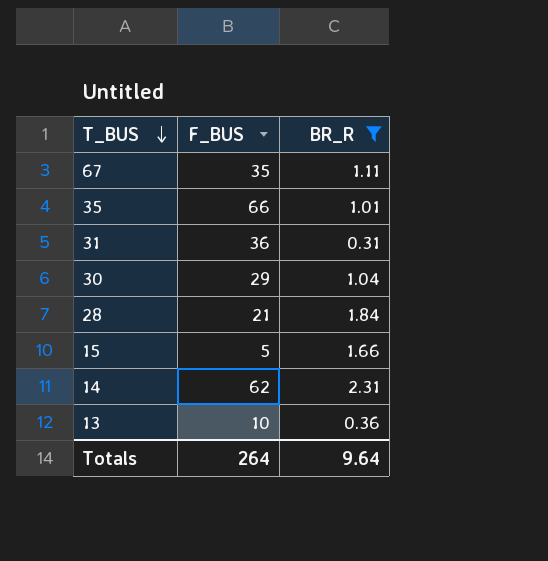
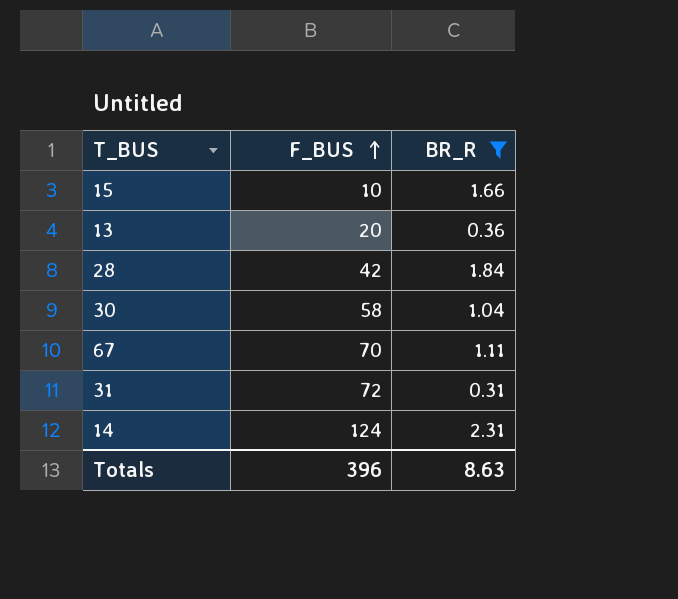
row order: T_BUS descending -> F_BUS ascending
row 35: 66 | 1.01 -> none
15 | F_BUS: 5 -> 10
13 | F_BUS: 10 -> 20
28 | F_BUS: 21 -> 42
30 | F_BUS: 29 -> 58
67 | F_BUS: 35 -> 70
31 | F_BUS: 36 -> 72
14 | F_BUS: 62 -> 124
Totals | F_BUS: 264 -> 396
Totals | BR_R: 9.64 -> 8.63

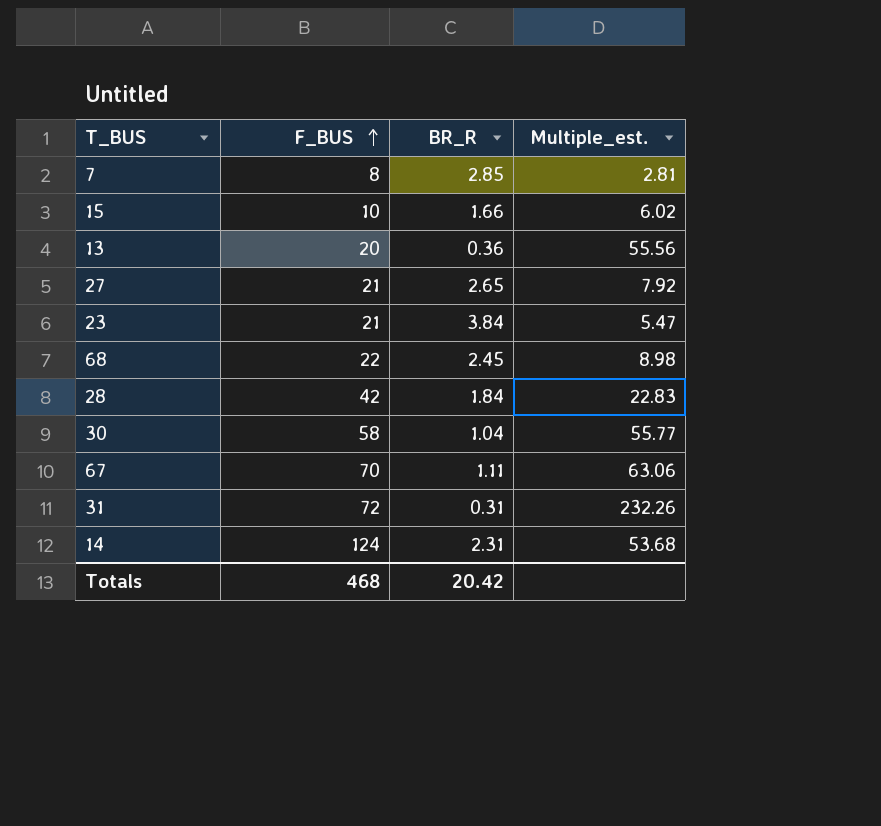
filter: BR_R <= 2.31 -> none
column Multiple_est. | formula: none -> [F_BUS] / [BR_R]
Totals | F_BUS: 396 -> 468
Totals | BR_R: 8.63 -> 20.42

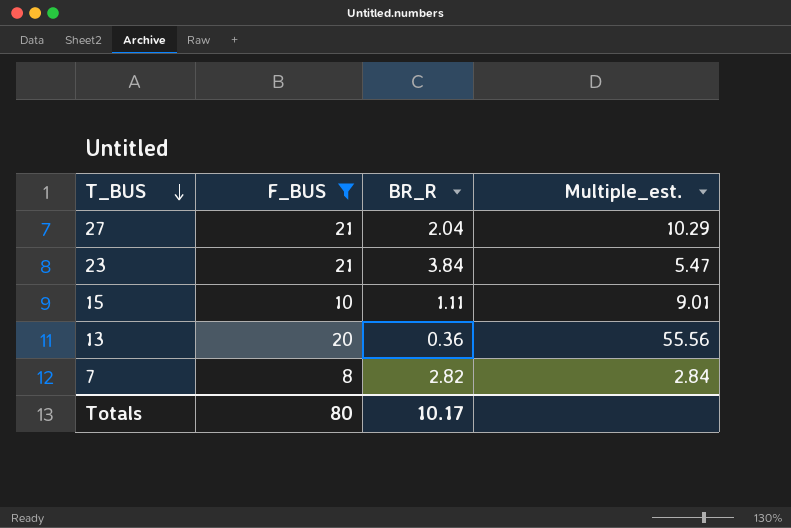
filter: none -> F_BUS <= 21
row order: F_BUS ascending -> T_BUS descending
27 | BR_R: 2.65 -> 2.04
27 | Multiple_est.: 7.92 -> 10.29
15 | BR_R: 1.66 -> 1.11
15 | Multiple_est.: 6.02 -> 9.01
7 | BR_R: 2.85 -> 2.82
7 | Multiple_est.: 2.81 -> 2.84
Totals | F_BUS: 468 -> 80
Totals | BR_R: 20.42 -> 10.17

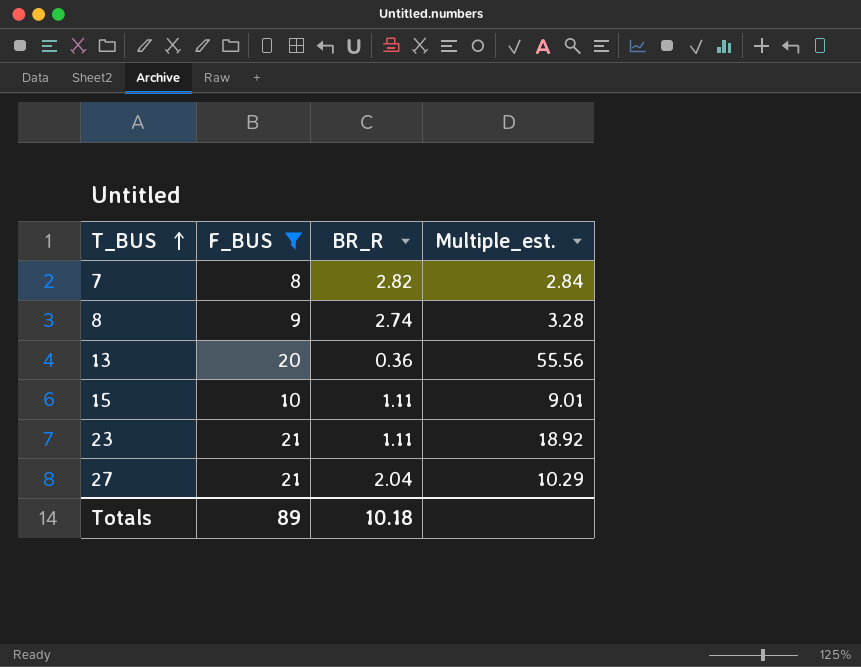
row order: T_BUS descending -> T_BUS ascending
row 8: none -> 9 | 2.74 | 3.28
23 | BR_R: 3.84 -> 1.11
23 | Multiple_est.: 5.47 -> 18.92
Totals | F_BUS: 80 -> 89
Totals | BR_R: 10.17 -> 10.18

